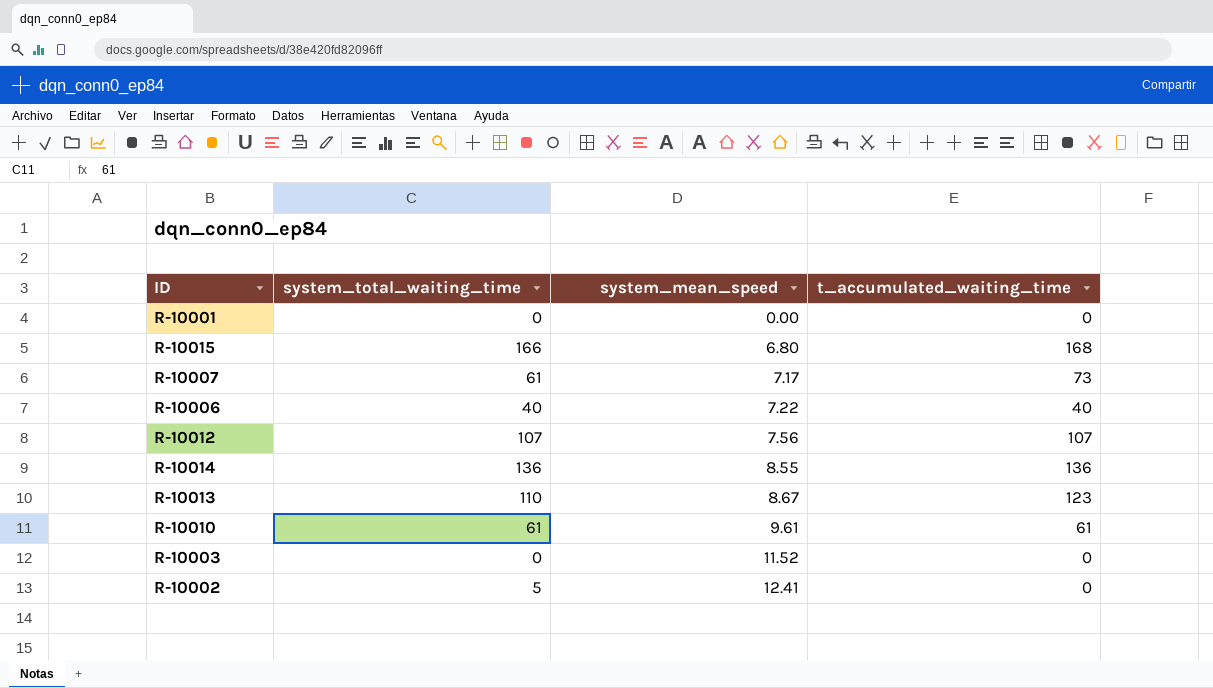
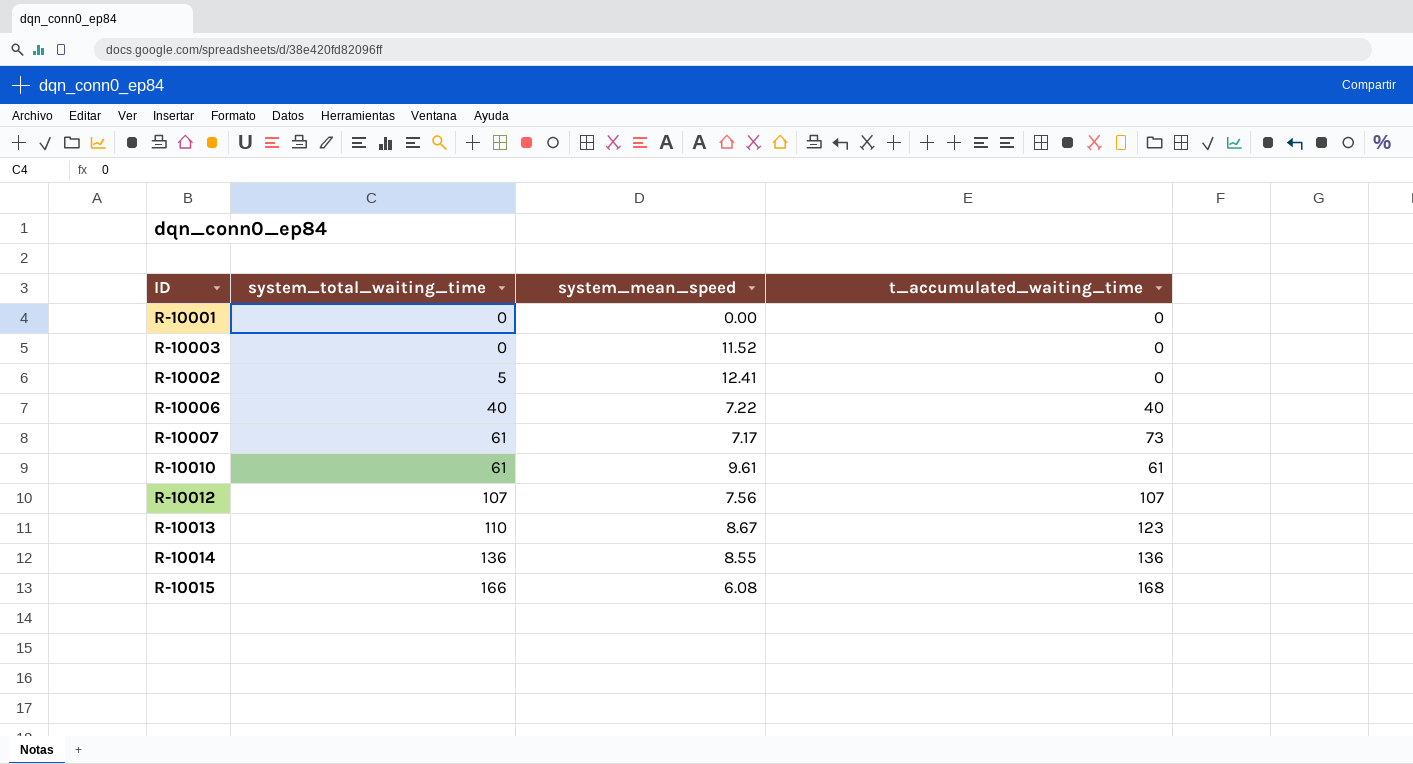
row order: system_mean_speed ascending -> system_total_waiting_time ascending
R-10015 | system_mean_speed: 6.80 -> 6.08

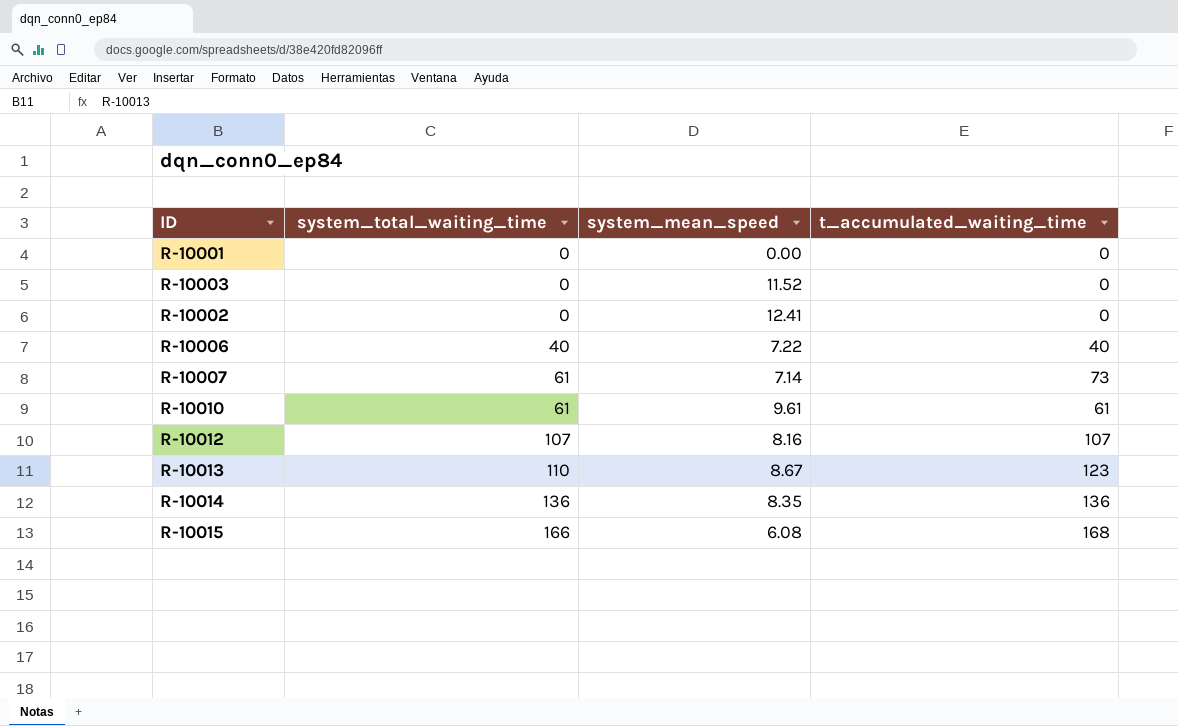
R-10002 | system_total_waiting_time: 5 -> 0
R-10007 | system_mean_speed: 7.17 -> 7.14
R-10012 | system_mean_speed: 7.56 -> 8.16
R-10014 | system_mean_speed: 8.55 -> 8.35

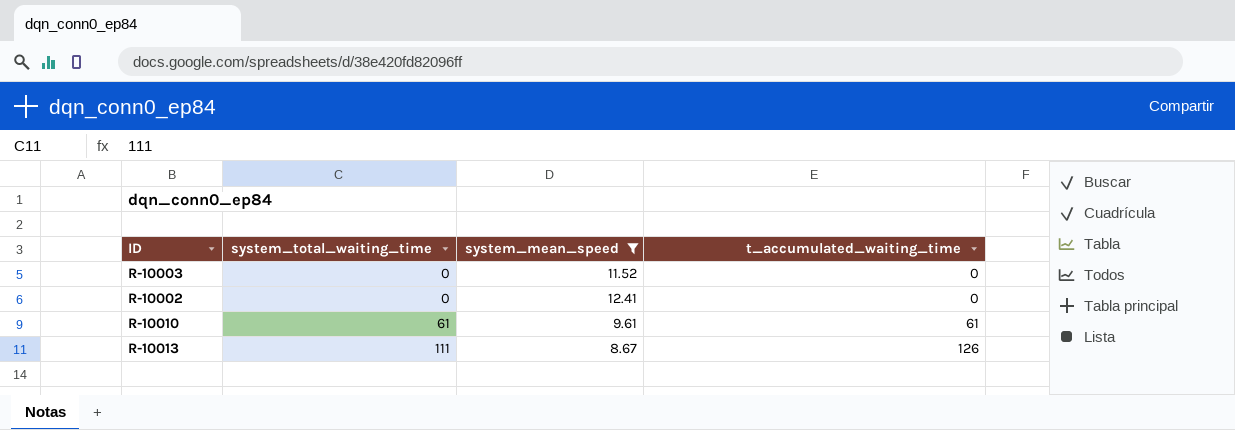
filter: none -> system_mean_speed >= 8.67
R-10013 | system_total_waiting_time: 110 -> 111
R-10013 | t_accumulated_waiting_time: 123 -> 126

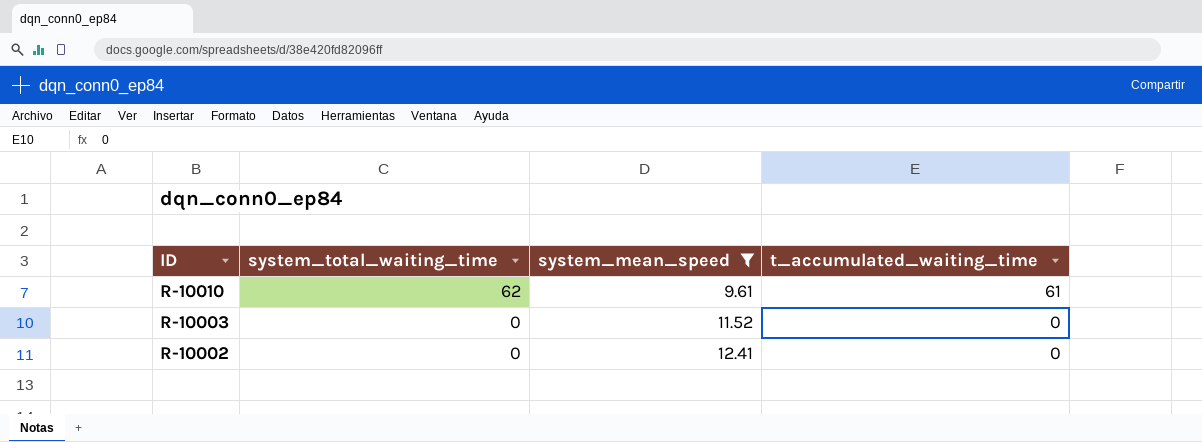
row order: system_total_waiting_time ascending -> ID descending
row R-10013: 111 | 8.67 | 126 -> none
R-10010 | system_total_waiting_time: 61 -> 62

